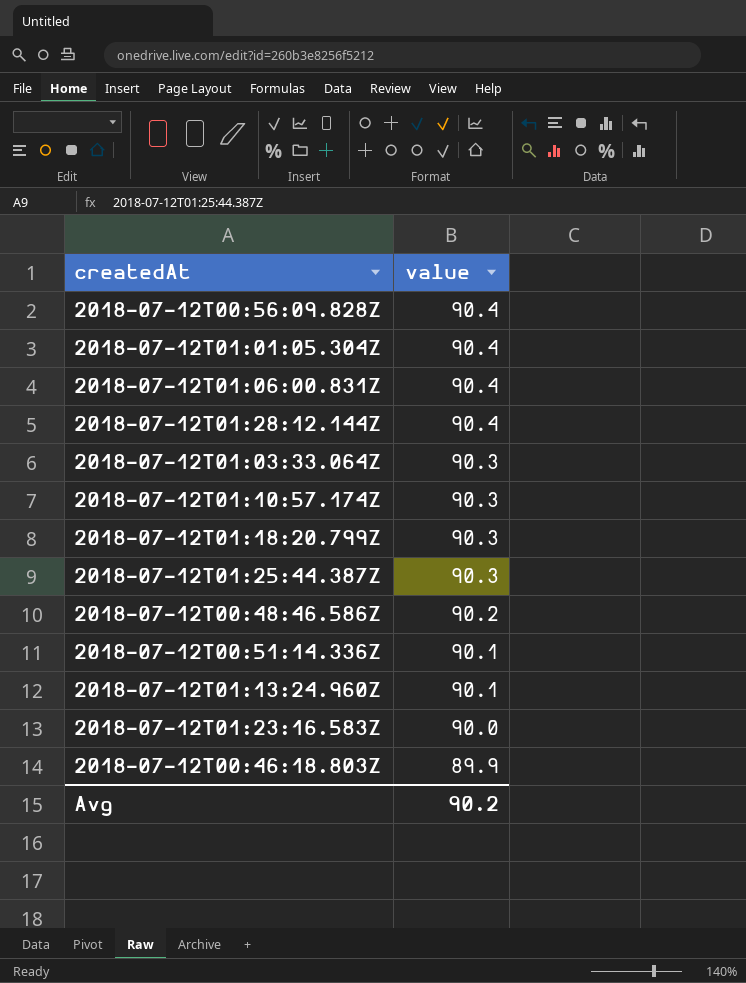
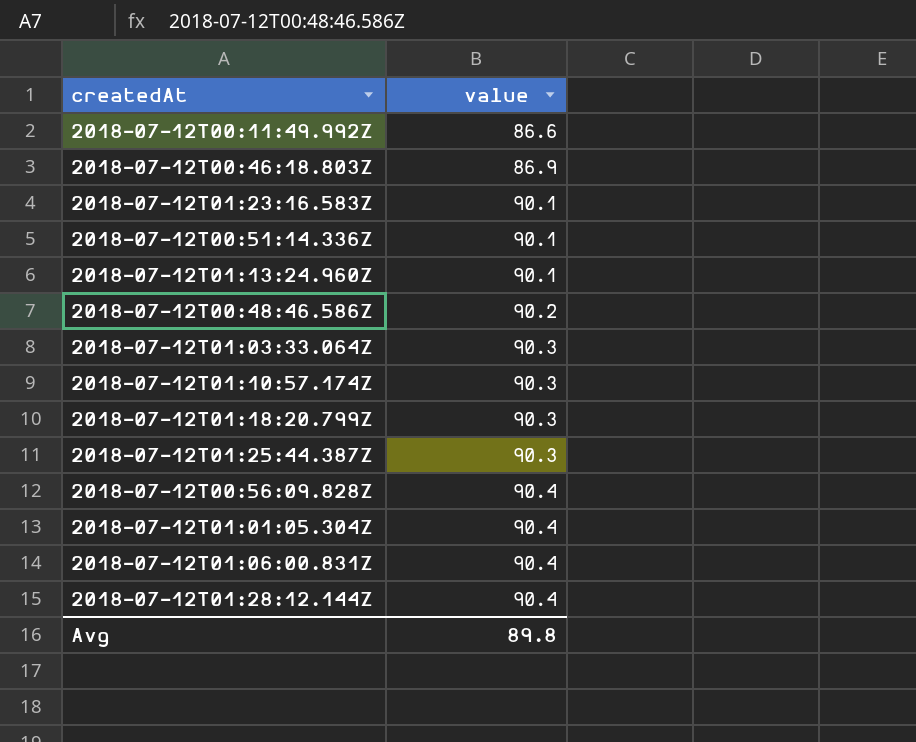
row order: value descending -> value ascending
row 2018-07-12T00:11:49.992Z: none -> 86.6
2018-07-12T00:46:18.803Z | value: 89.9 -> 86.9
2018-07-12T01:23:16.583Z | value: 90.0 -> 90.1
Avg | value: 90.2 -> 89.8

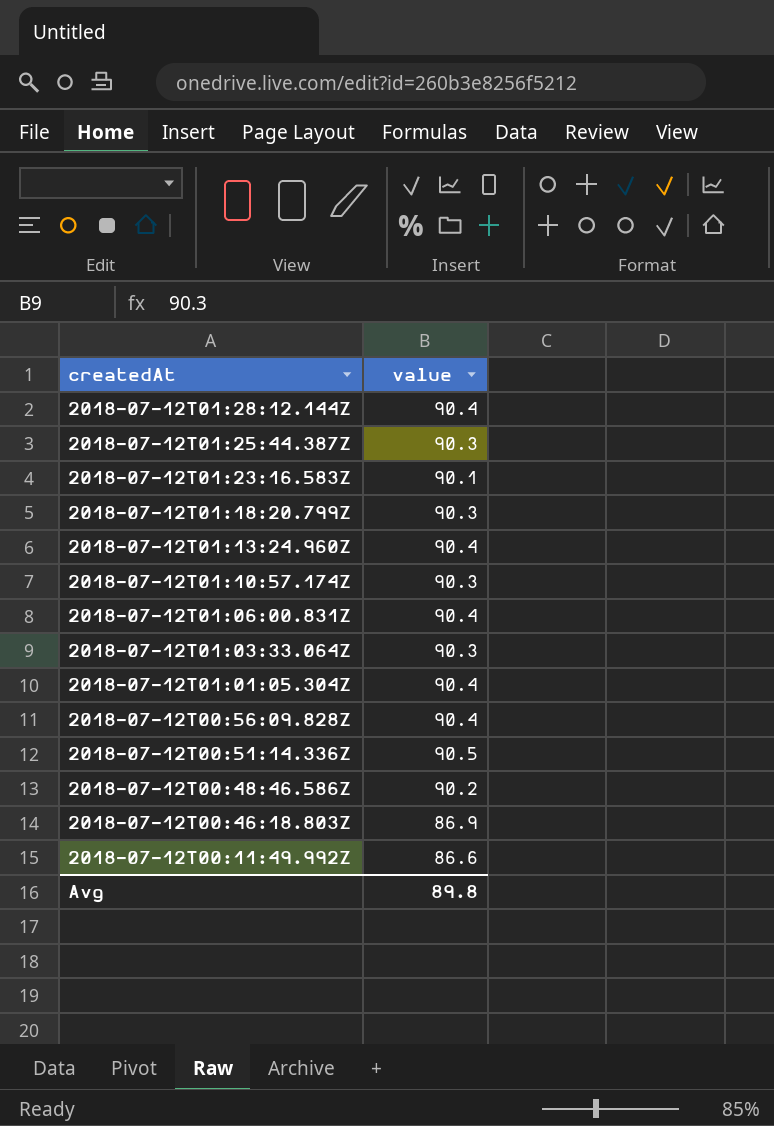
row order: value ascending -> createdAt descending
2018-07-12T01:13:24.960Z | value: 90.1 -> 90.4
2018-07-12T00:51:14.336Z | value: 90.1 -> 90.5

